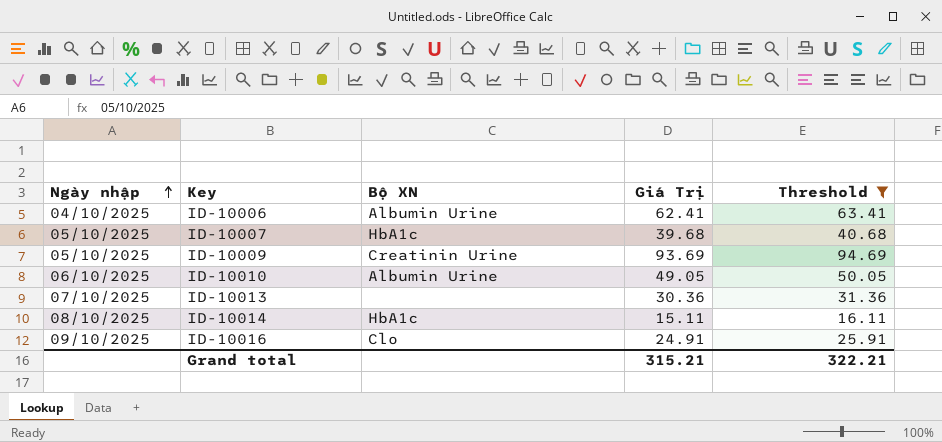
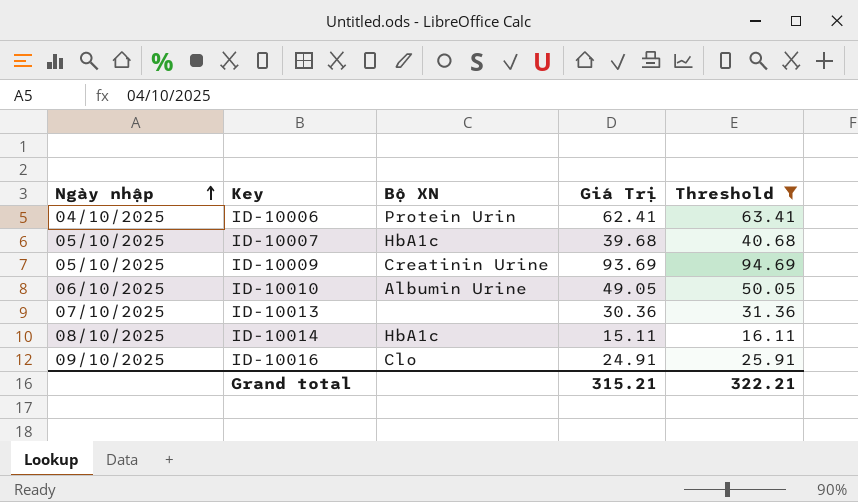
ID-10006 | Bộ XN: Albumin Urine -> Protein Urin

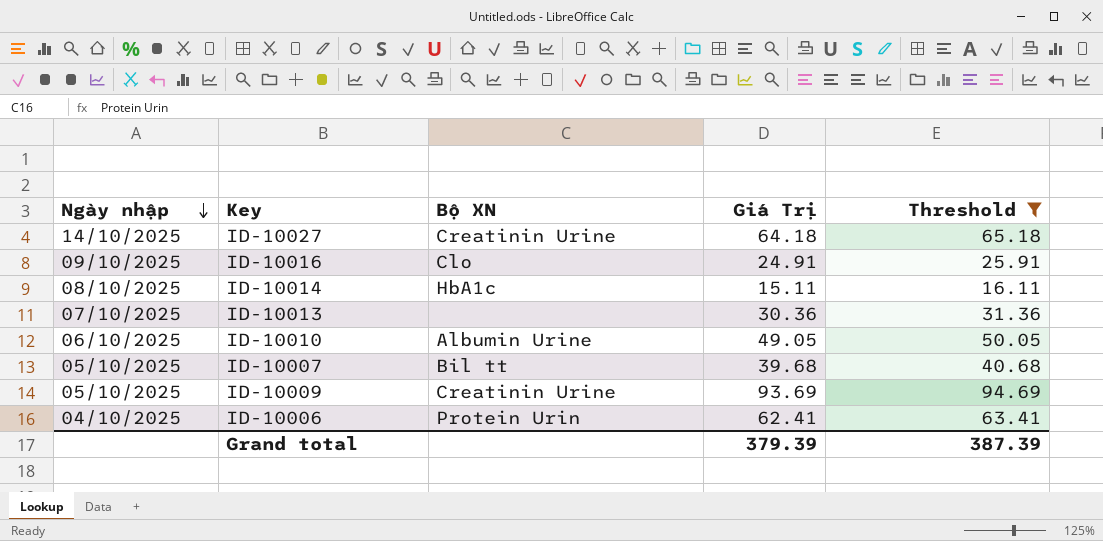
row order: Ngày nhập ascending -> Ngày nhập descending
row ID-10027: none -> 14/10/2025 | Creatinin Urine | 64.18 | 65.18
ID-10007 | Bộ XN: HbA1c -> Bil tt
Grand total | Giá Trị: 315.21 -> 379.39
Grand total | Threshold: 322.21 -> 387.39

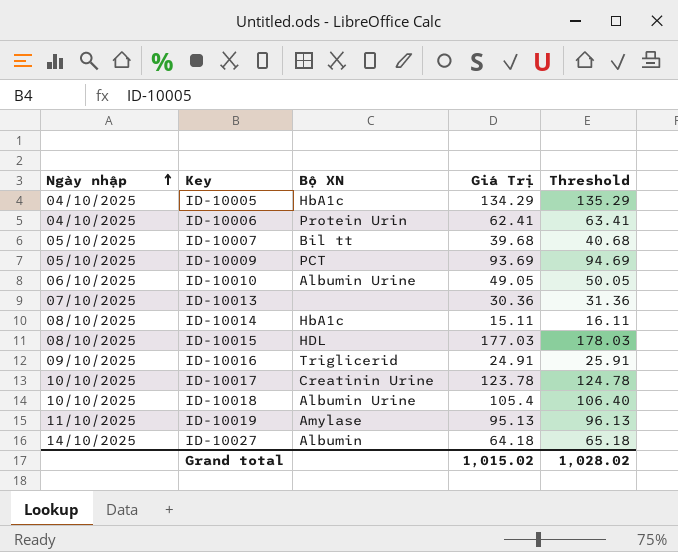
filter: Threshold <= 94.69 -> none
row order: Ngày nhập descending -> Ngày nhập ascending
ID-10009 | Bộ XN: Creatinin Urine -> PCT
ID-10016 | Bộ XN: Clo -> Triglicerid
ID-10027 | Bộ XN: Creatinin Urine -> Albumin
Grand total | Giá Trị: 379.39 -> 1,015.02
Grand total | Threshold: 387.39 -> 1,028.02

